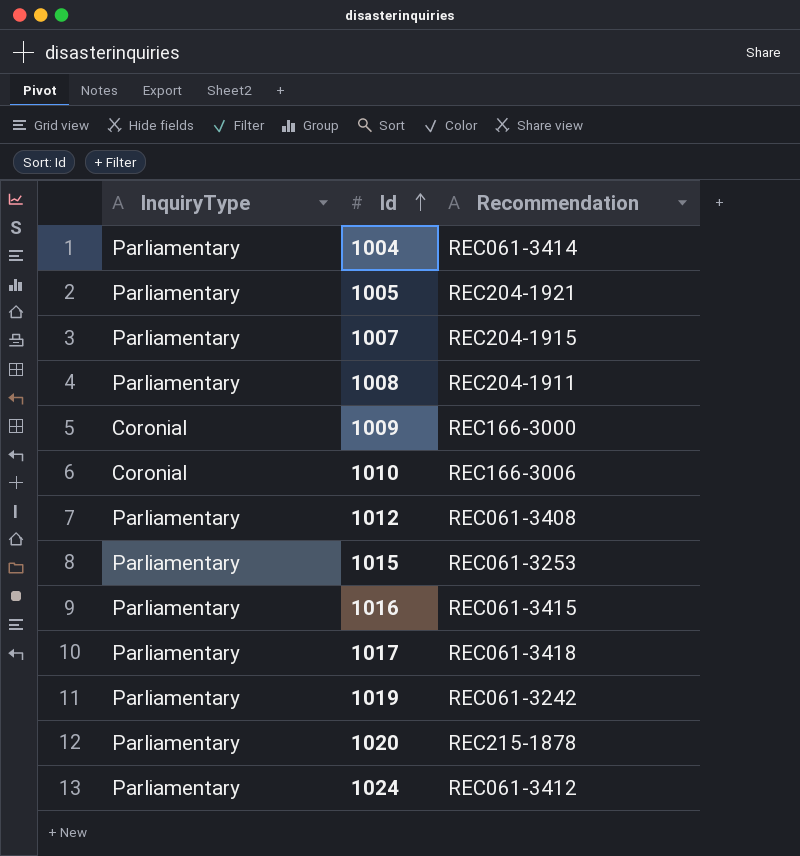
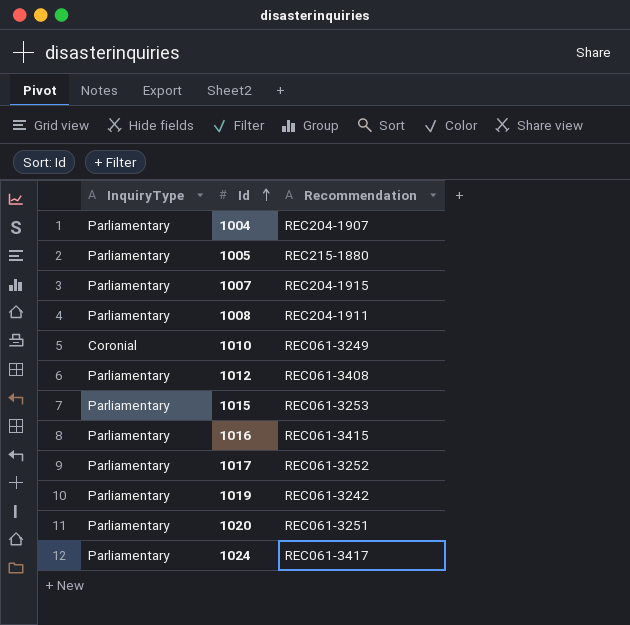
row 1009: Coronial | REC166-3000 -> none
1004 | Recommendation: REC061-3414 -> REC204-1907
1005 | Recommendation: REC204-1921 -> REC215-1880
1010 | Recommendation: REC166-3006 -> REC061-3249
1017 | Recommendation: REC061-3418 -> REC061-3252
1020 | Recommendation: REC215-1878 -> REC061-3251
1024 | Recommendation: REC061-3412 -> REC061-3417

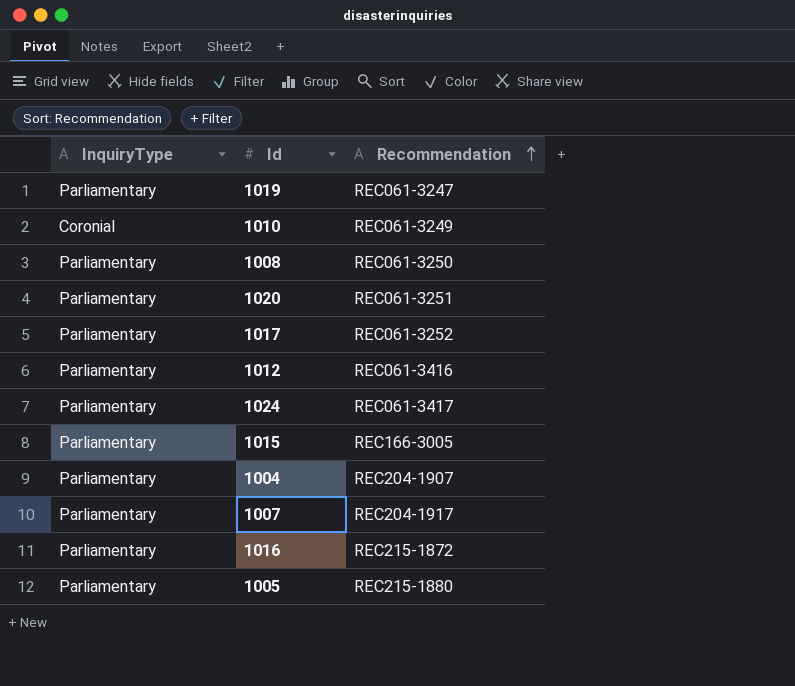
row order: Id ascending -> Recommendation ascending
1019 | Recommendation: REC061-3242 -> REC061-3247
1008 | Recommendation: REC204-1911 -> REC061-3250
1012 | Recommendation: REC061-3408 -> REC061-3416
1015 | Recommendation: REC061-3253 -> REC166-3005
1007 | Recommendation: REC204-1915 -> REC204-1917
1016 | Recommendation: REC061-3415 -> REC215-1872

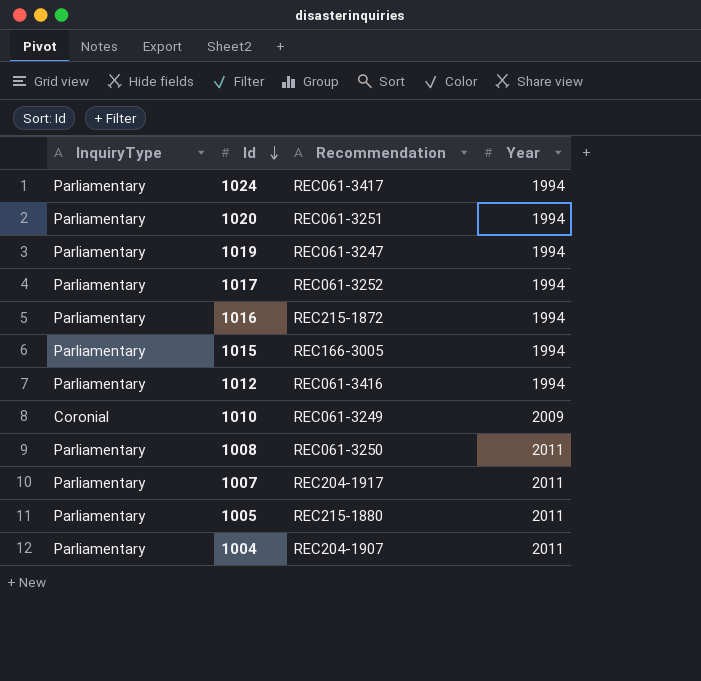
row order: Recommendation ascending -> Id descending
column Year | position: none -> 4

